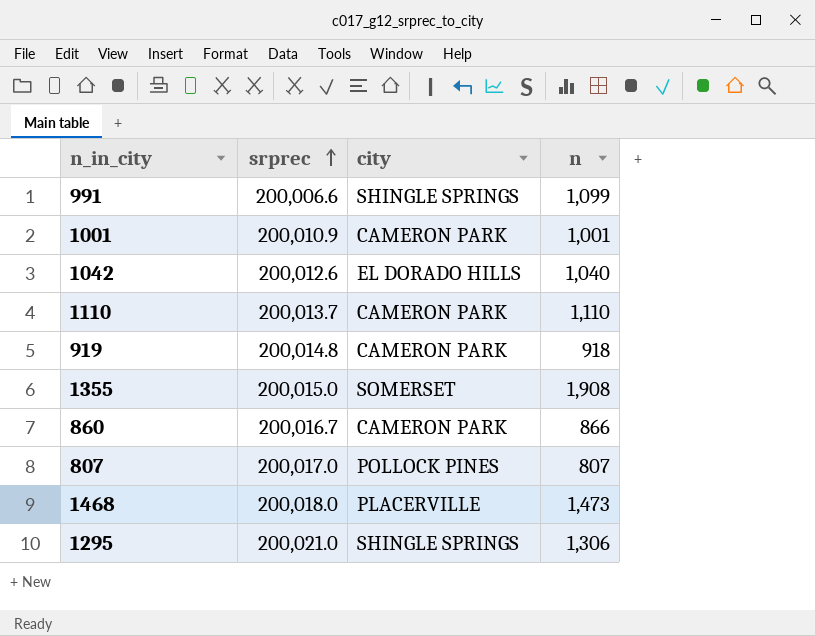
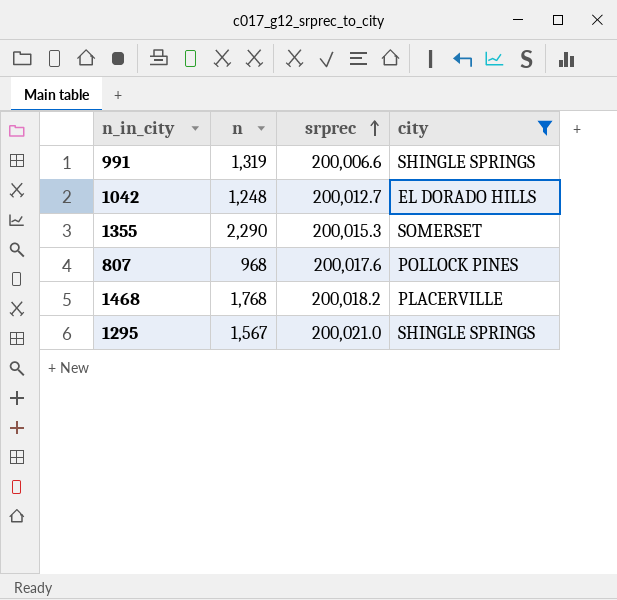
filter: none -> city != CAMERON PARK
column n | position: 4 -> 2
991 | n: 1,099 -> 1,319
1042 | n: 1,040 -> 1,248
1042 | srprec: 200,012.6 -> 200,012.7
1355 | n: 1,908 -> 2,290
1355 | srprec: 200,015.0 -> 200,015.3
807 | n: 807 -> 968
807 | srprec: 200,017.0 -> 200,017.6
1468 | n: 1,473 -> 1,768
1468 | srprec: 200,018.0 -> 200,018.2
1295 | n: 1,306 -> 1,567

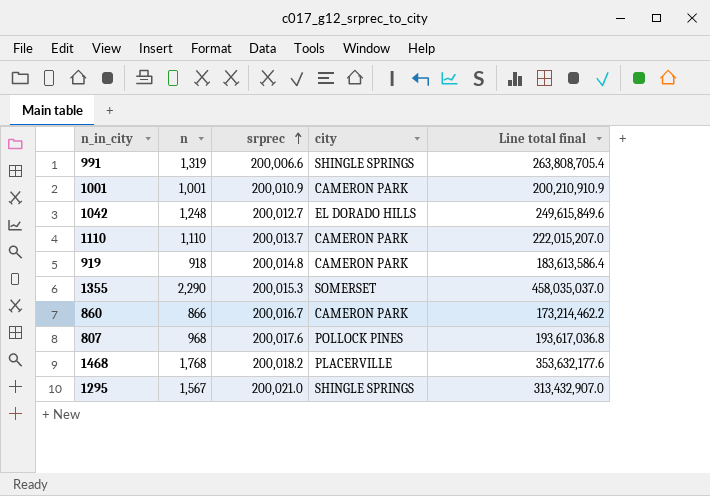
filter: city != CAMERON PARK -> none
column Line total final | formula: none -> [n] * [srprec]

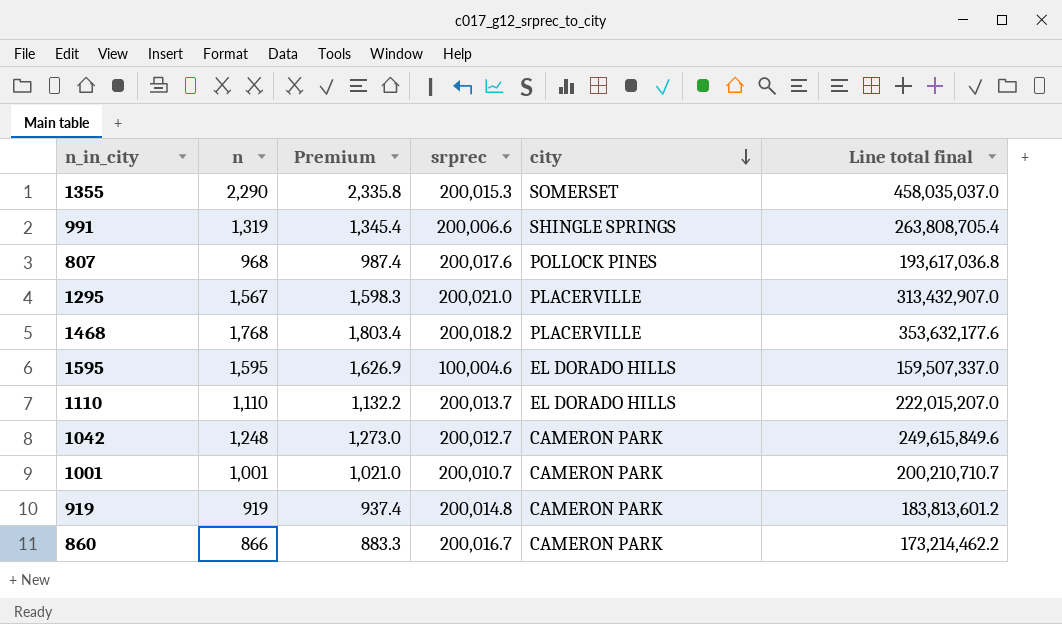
row order: srprec ascending -> city descending
column Premium | formula: none -> [n] * 1.02
1295 | city: SHINGLE SPRINGS -> PLACERVILLE
row 1595: none -> 1,595 | 1,626.9 | 100,004.6 | EL DORADO HILLS | 159,507,337.0
1110 | city: CAMERON PARK -> EL DORADO HILLS
1042 | city: EL DORADO HILLS -> CAMERON PARK
1001 | srprec: 200,010.9 -> 200,010.7
1001 | Line total final: 200,210,910.9 -> 200,210,710.7
919 | n: 918 -> 919
919 | Line total final: 183,613,586.4 -> 183,813,601.2

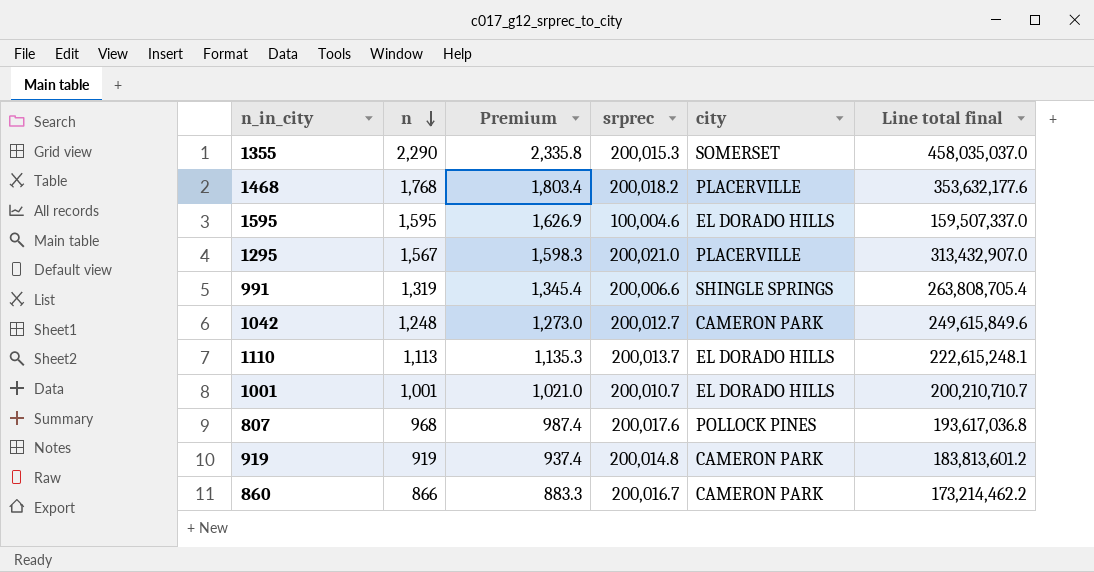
row order: city descending -> n descending
1110 | n: 1,110 -> 1,113
1110 | Premium: 1,132.2 -> 1,135.3
1110 | Line total final: 222,015,207.0 -> 222,615,248.1
1001 | city: CAMERON PARK -> EL DORADO HILLS

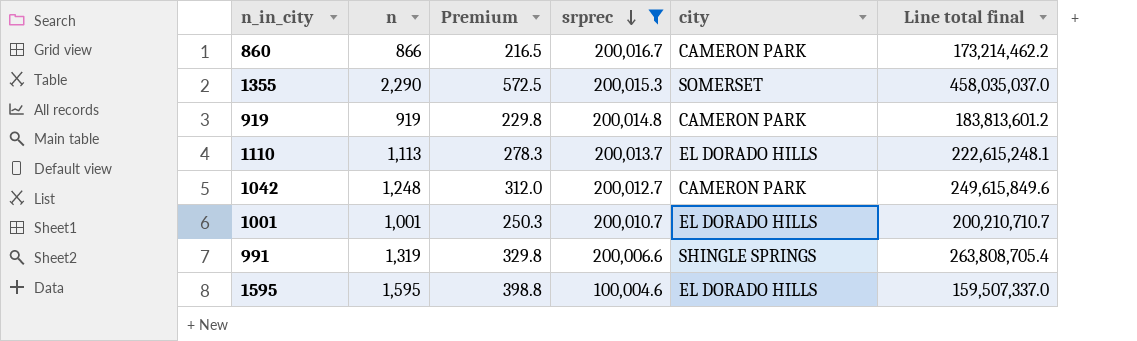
filter: none -> srprec <= 200,016.7
row order: n descending -> srprec descending
column Premium | formula: [n] * 1.02 -> [n] * 0.25

